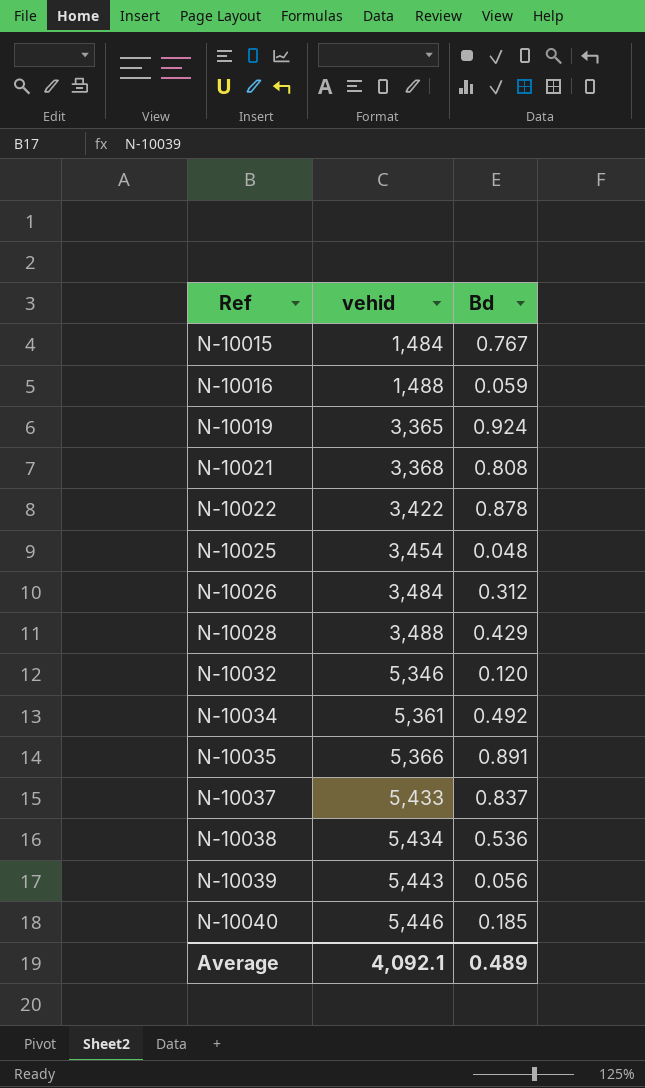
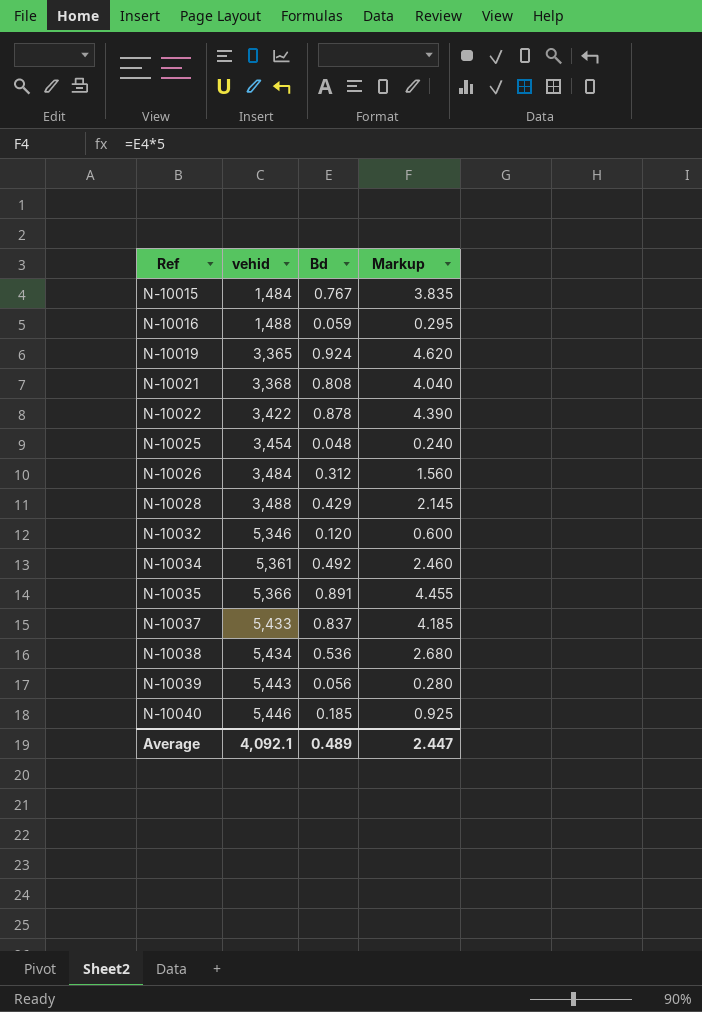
column Markup | formula: none -> [Bd] * 5

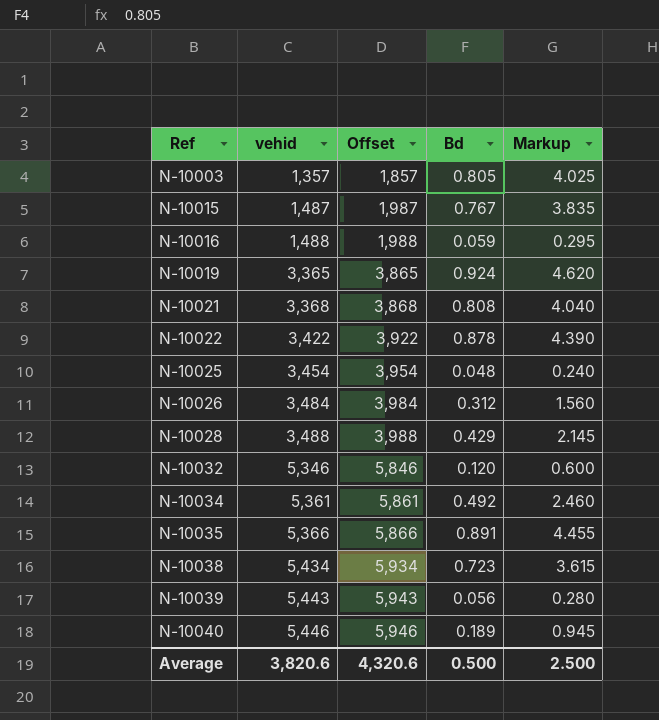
column Offset | formula: none -> [vehid] + 500
row N-10037: 5,433 | 0.837 | 4.185 -> none
row N-10003: none -> 1,357 | 1,857 | 0.805 | 4.025
N-10015 | vehid: 1,484 -> 1,487
N-10038 | Bd: 0.536 -> 0.723
N-10038 | Markup: 2.680 -> 3.615
N-10040 | Bd: 0.185 -> 0.189
N-10040 | Markup: 0.925 -> 0.945
Average | vehid: 4,092.1 -> 3,820.6
Average | Bd: 0.489 -> 0.500
Average | Markup: 2.447 -> 2.500

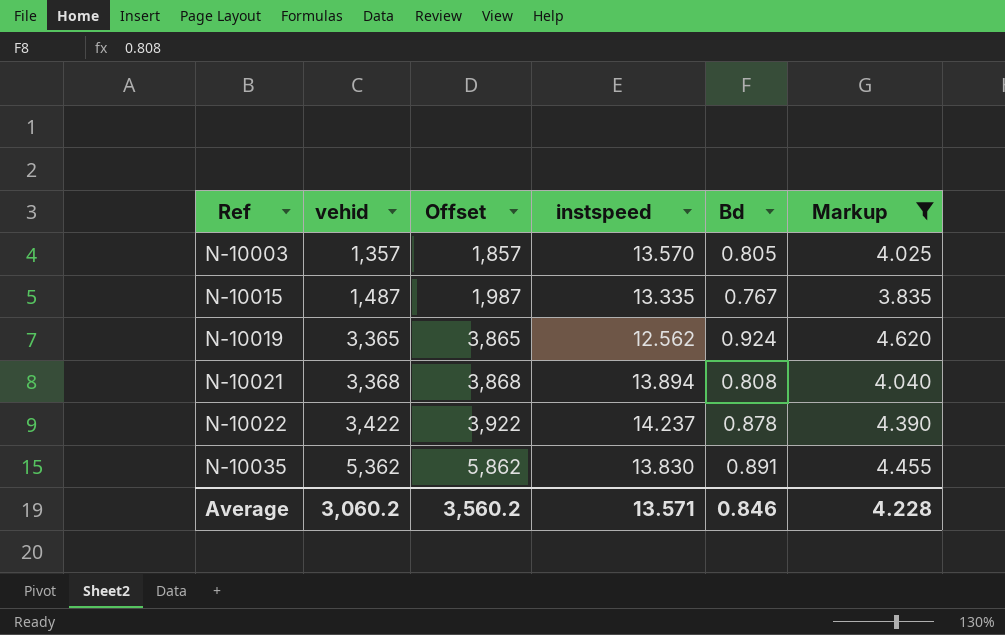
filter: none -> Markup >= 3.835
column instspeed | position: none -> 4
N-10035 | vehid: 5,366 -> 5,362
N-10035 | Offset: 5,866 -> 5,862
Average | vehid: 3,820.6 -> 3,060.2
Average | Offset: 4,320.6 -> 3,560.2
Average | Bd: 0.500 -> 0.846
Average | Markup: 2.500 -> 4.228

